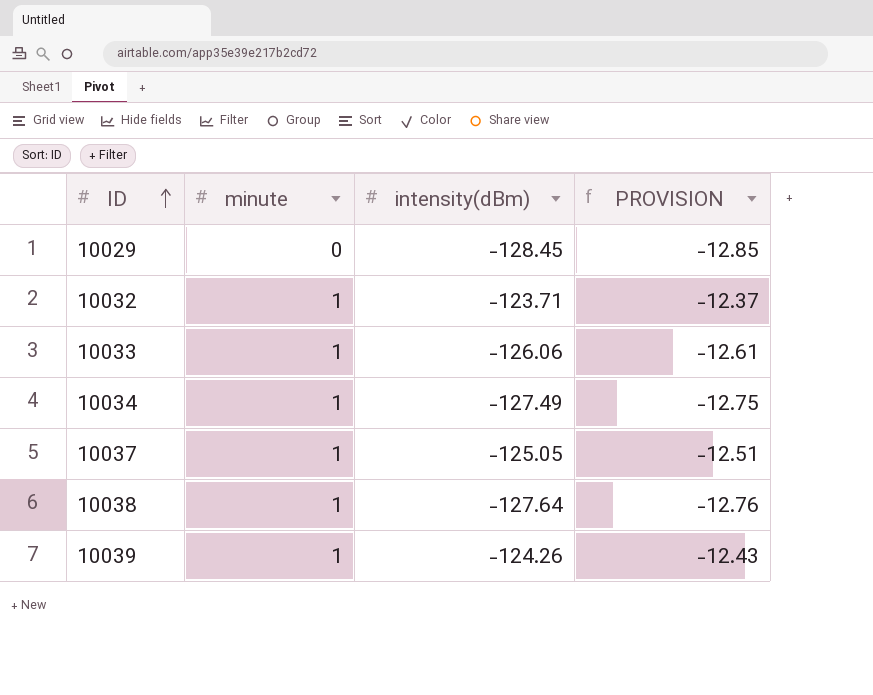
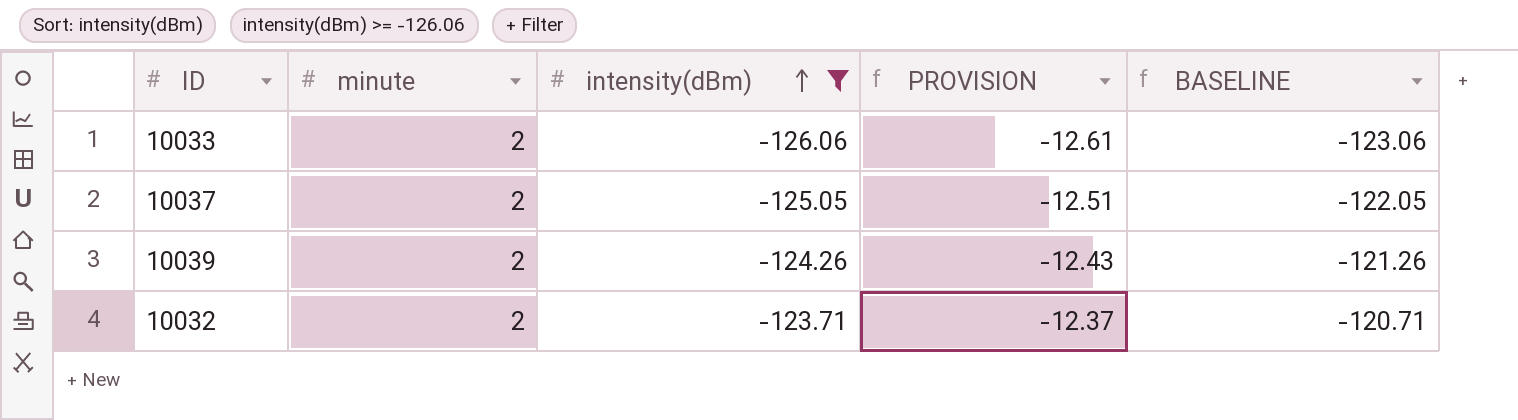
filter: none -> intensity(dBm) >= -126.06
row order: ID ascending -> intensity(dBm) ascending
column BASELINE | formula: none -> [intensity(dBm)] + 3
10033 | minute: 1 -> 2
10037 | minute: 1 -> 2
10039 | minute: 1 -> 2
10032 | minute: 1 -> 2

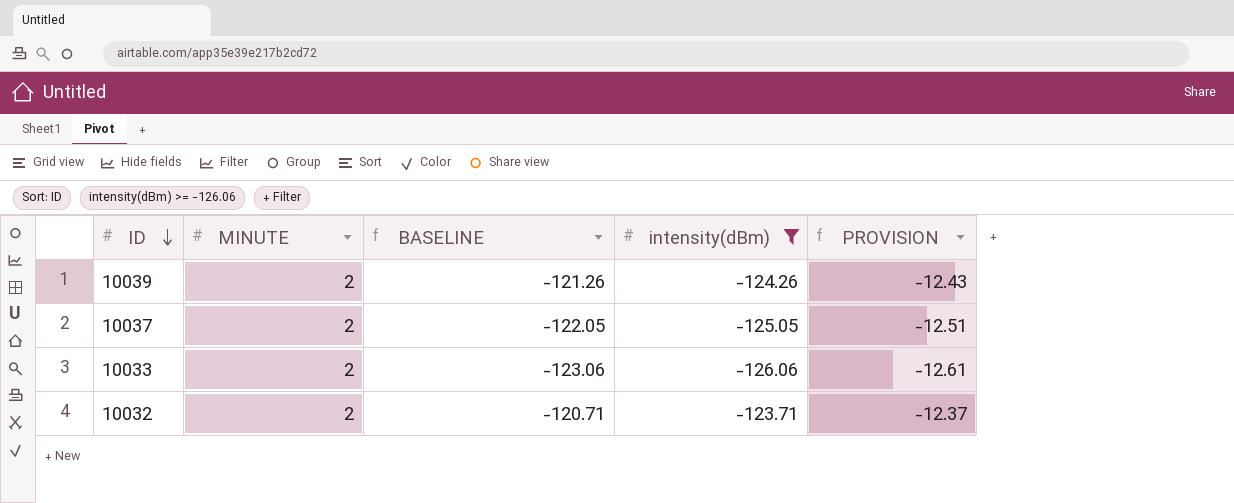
row order: intensity(dBm) ascending -> ID descending
column name: minute -> MINUTE
column BASELINE | position: 5 -> 3

